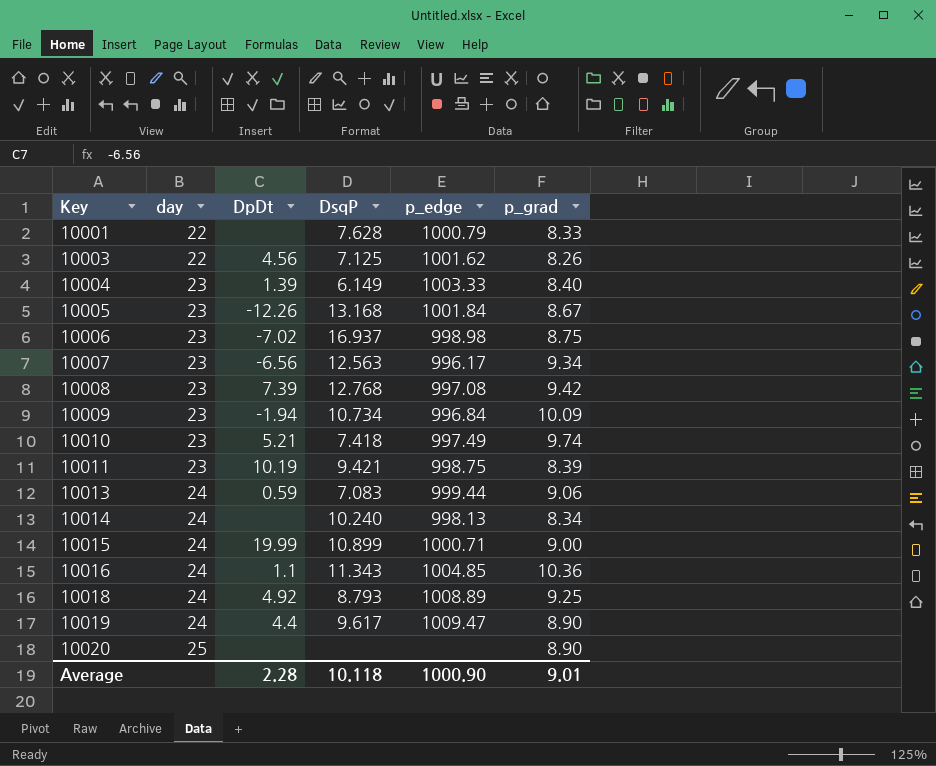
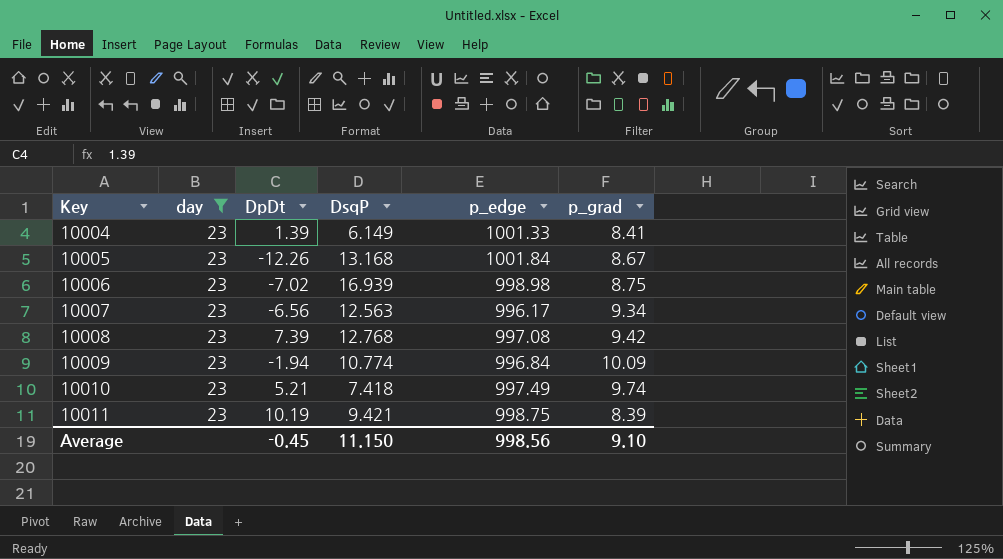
filter: none -> day = 23
10004 | p_edge: 1003.33 -> 1001.33
10004 | p_grad: 8.40 -> 8.41
10006 | DsqP: 16.937 -> 16.939
10009 | DsqP: 10.734 -> 10.774
Average | DpDt: 2.28 -> -0.45
Average | DsqP: 10.118 -> 11.150
Average | p_edge: 1000.90 -> 998.56
Average | p_grad: 9.01 -> 9.10

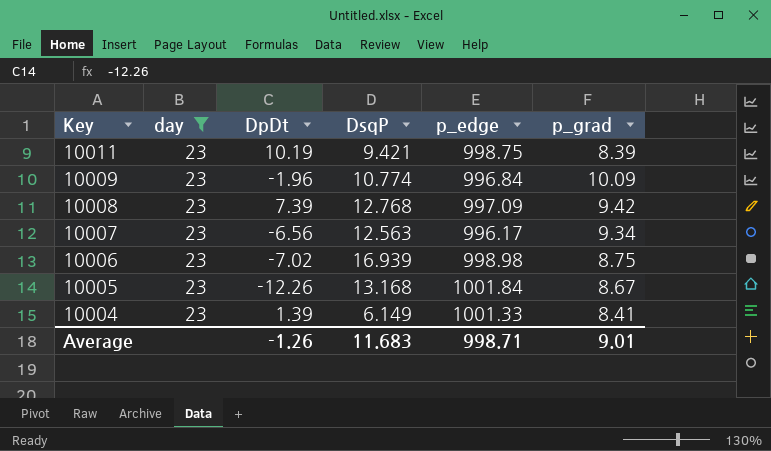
row order: Key ascending -> Key descending
row 10010: 23 | 5.21 | 7.418 | 997.49 | 9.74 -> none
10009 | DpDt: -1.94 -> -1.96
10008 | p_edge: 997.08 -> 997.09
Average | DpDt: -0.45 -> -1.26
Average | DsqP: 11.150 -> 11.683
Average | p_edge: 998.56 -> 998.71
Average | p_grad: 9.10 -> 9.01

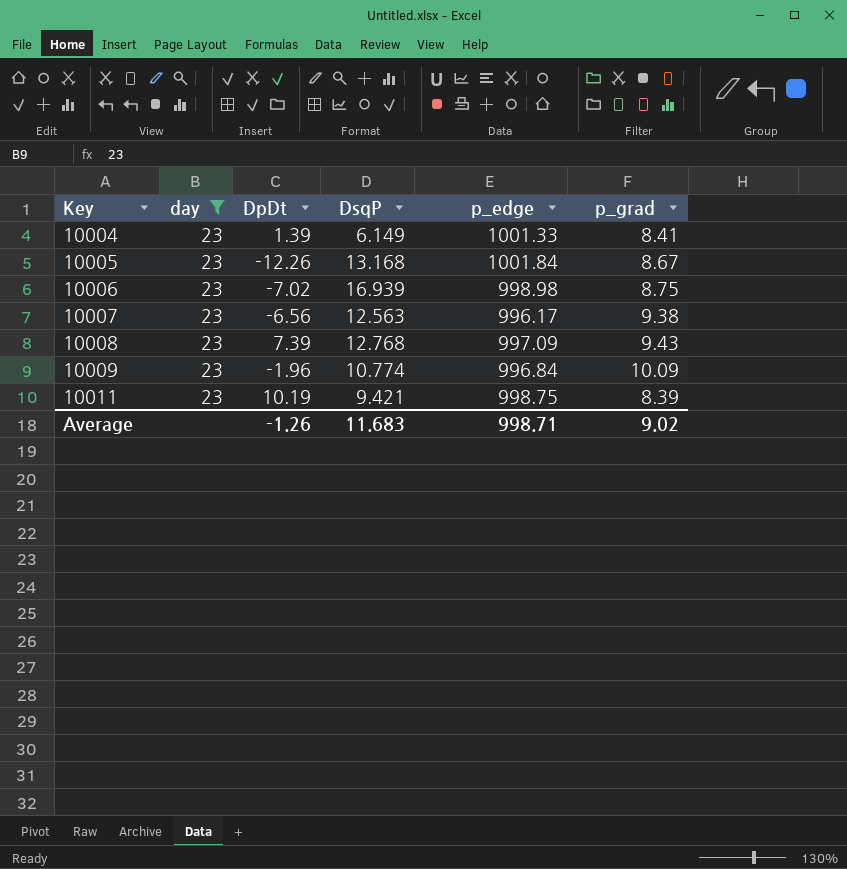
row order: Key descending -> Key ascending
10007 | p_grad: 9.34 -> 9.38
10008 | p_grad: 9.42 -> 9.43
Average | p_grad: 9.01 -> 9.02

